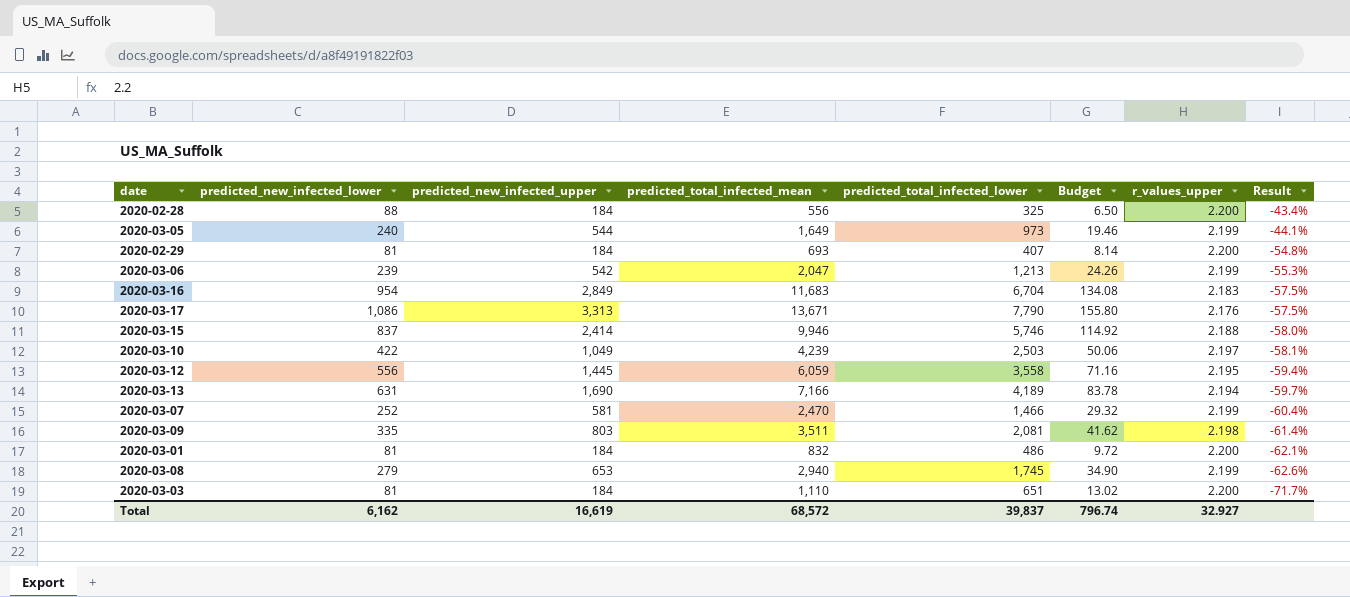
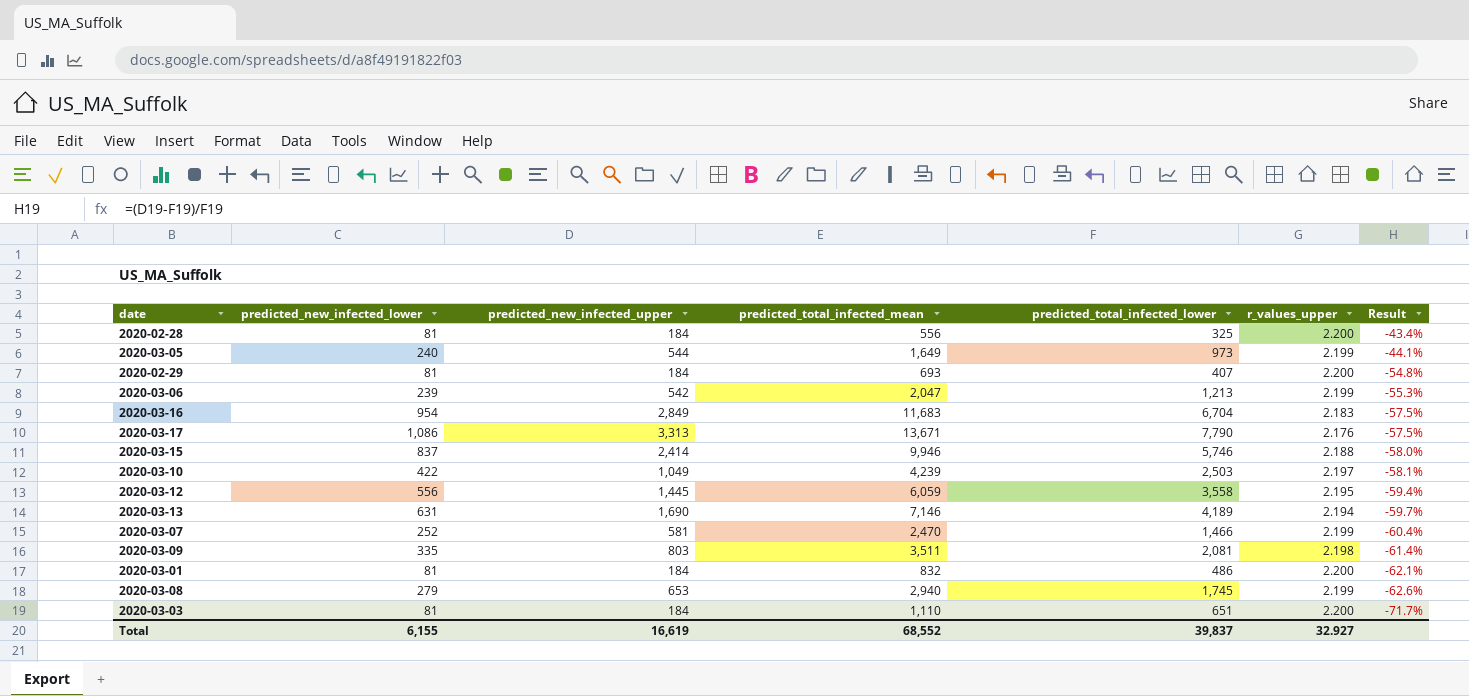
column Budget | formula: [predicted_total_infected_lower] * 0.02 -> none
2020-02-28 | predicted_new_infected_lower: 88 -> 81
2020-03-13 | predicted_total_infected_mean: 7,166 -> 7,146
Total | predicted_new_infected_lower: 6,162 -> 6,155
Total | predicted_total_infected_mean: 68,572 -> 68,552

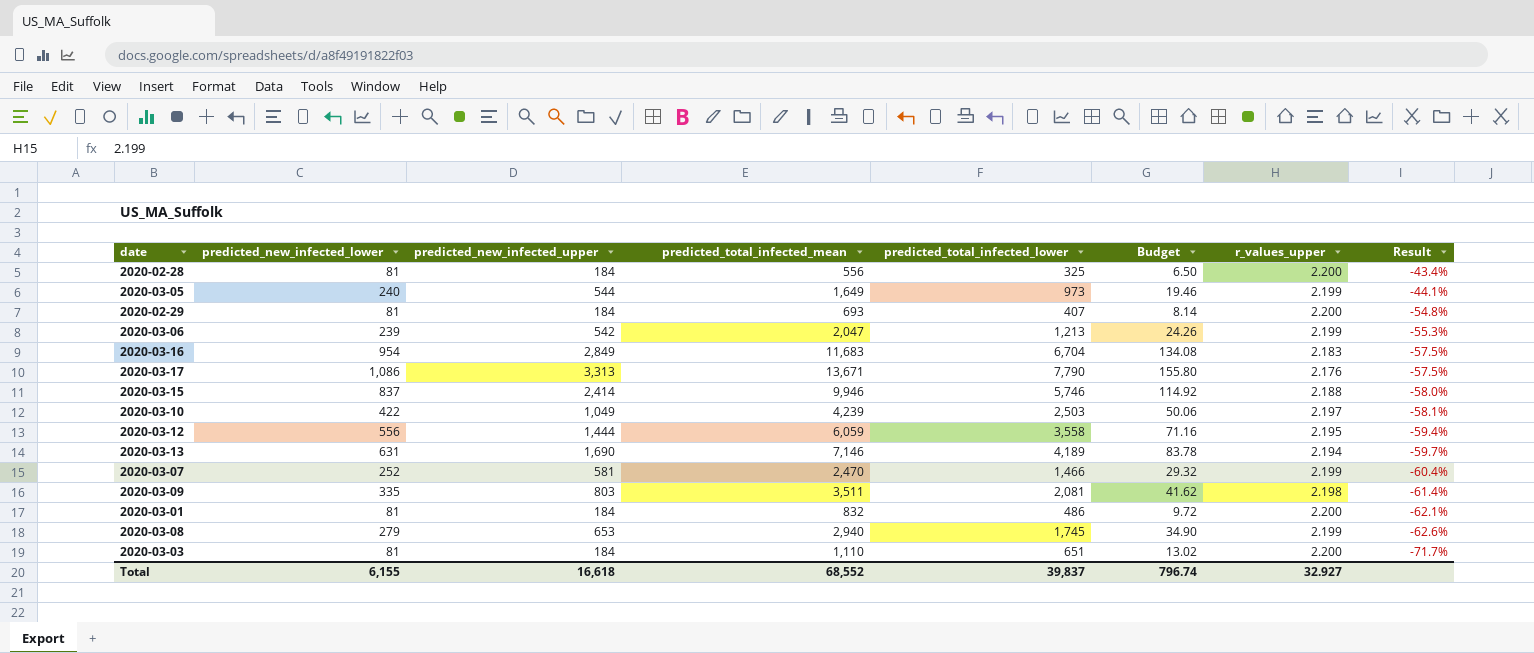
column Budget | formula: none -> [predicted_total_infected_lower] * 0.02
2020-03-12 | predicted_new_infected_upper: 1,445 -> 1,444
Total | predicted_new_infected_upper: 16,619 -> 16,618

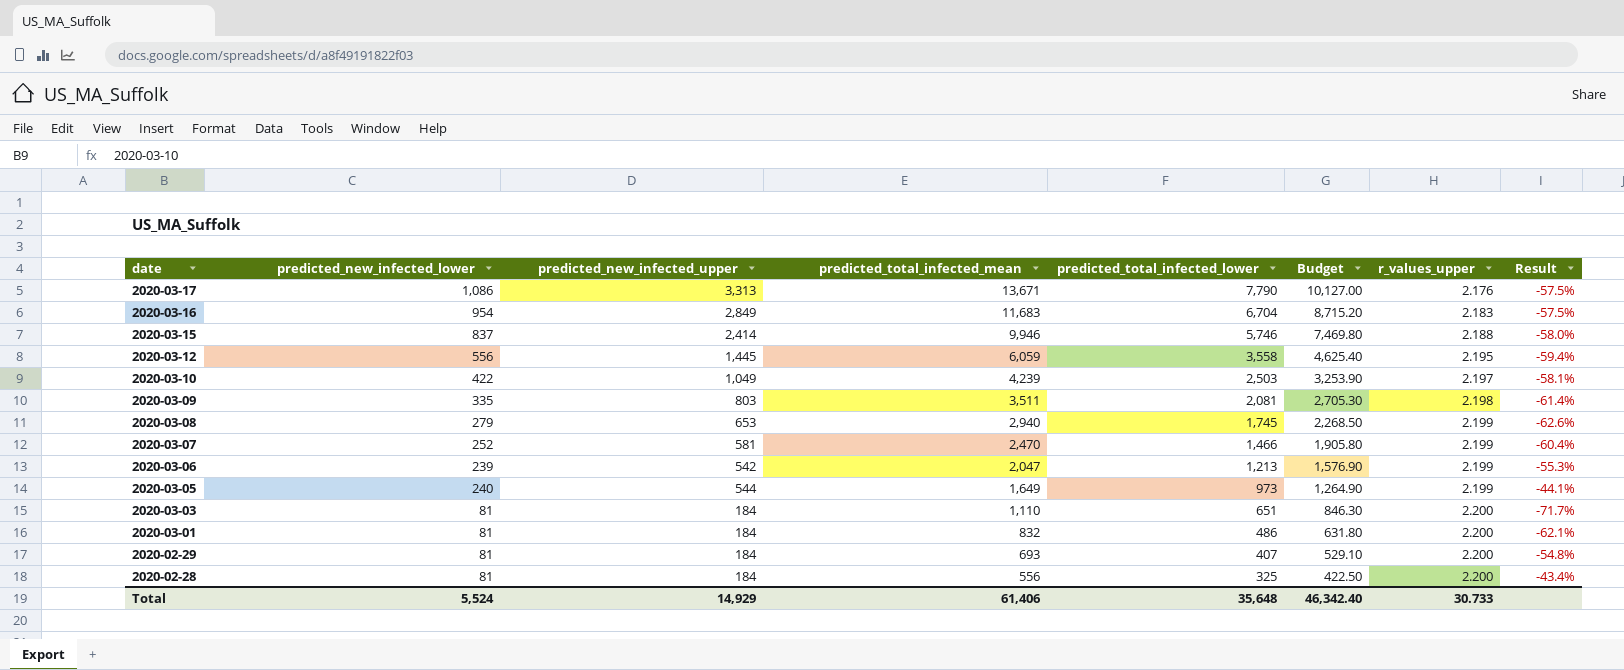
row order: Result descending -> date descending
column Budget | formula: [predicted_total_infected_lower] * 0.02 -> [predicted_total_infected_lower] * 1.3
row 2020-03-13: 631 | 1,690 | 7,146 | 4,189 | 83.78 | 2.194 | -59.7% -> none
2020-03-12 | predicted_new_infected_upper: 1,444 -> 1,445
Total | predicted_new_infected_lower: 6,155 -> 5,524
Total | predicted_new_infected_upper: 16,618 -> 14,929
Total | predicted_total_infected_mean: 68,552 -> 61,406
Total | predicted_total_infected_lower: 39,837 -> 35,648
Total | Budget: 796.74 -> 46,342.40
Total | r_values_upper: 32.927 -> 30.733

